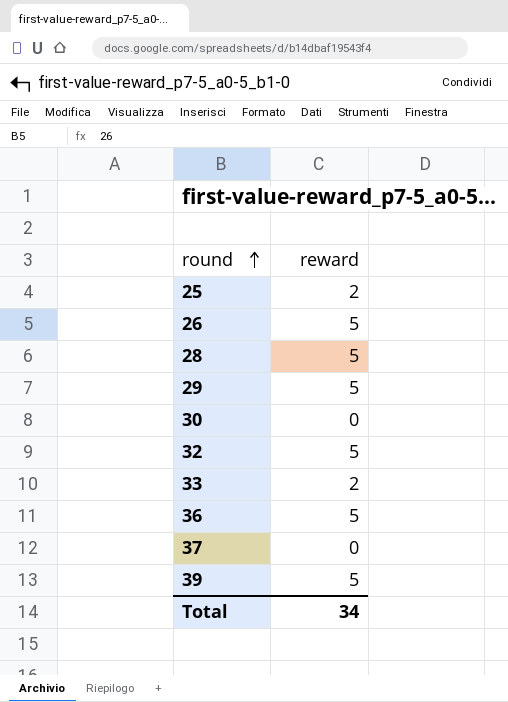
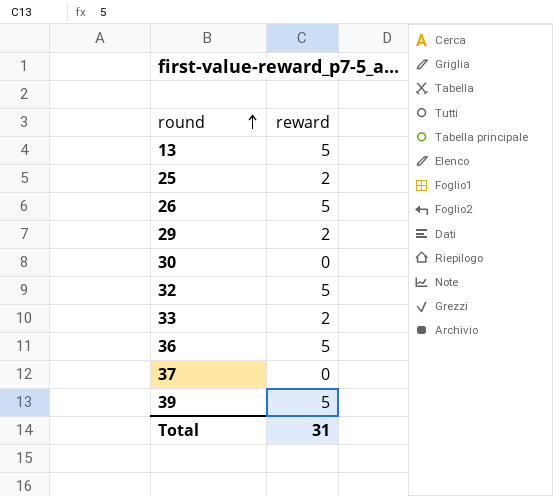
row 28: 5 -> none
row 13: none -> 5
29 | reward: 5 -> 2
Total | reward: 34 -> 31

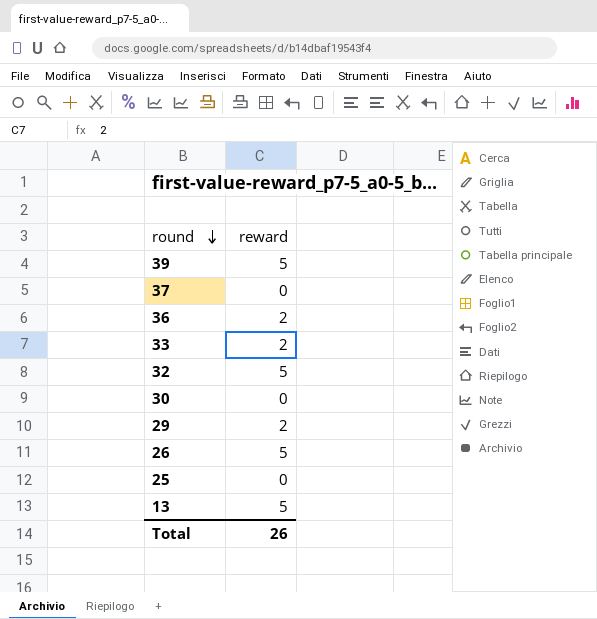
row order: round ascending -> round descending
36 | reward: 5 -> 2
25 | reward: 2 -> 0
Total | reward: 31 -> 26

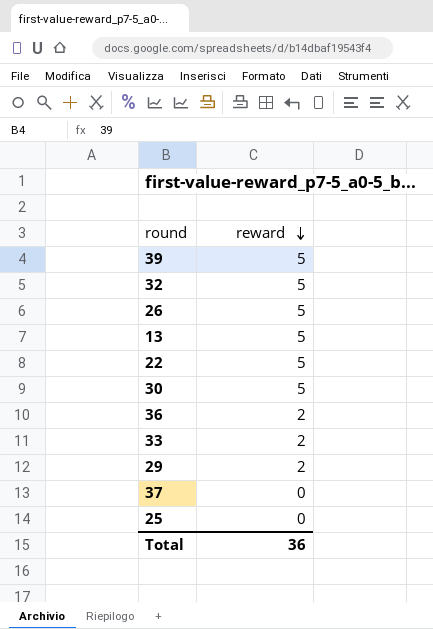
row order: round descending -> reward descending
row 22: none -> 5
30 | reward: 0 -> 5
Total | reward: 26 -> 36

